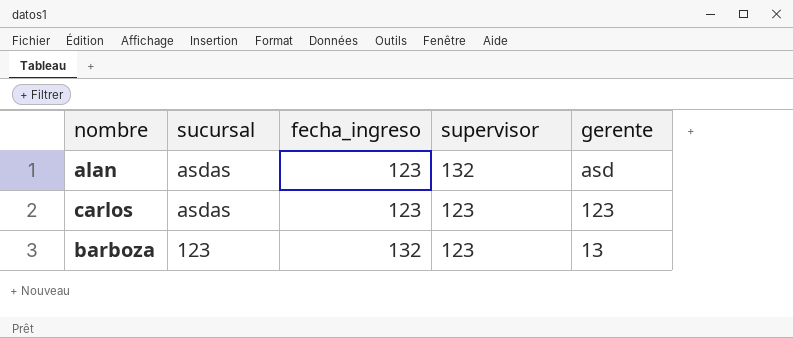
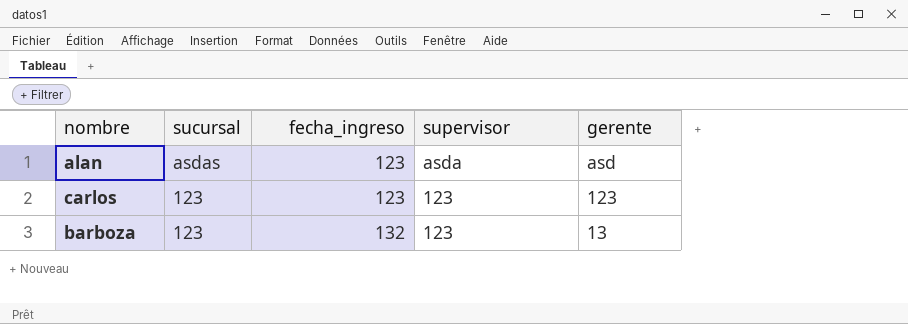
alan | supervisor: 132 -> asda
carlos | sucursal: asdas -> 123

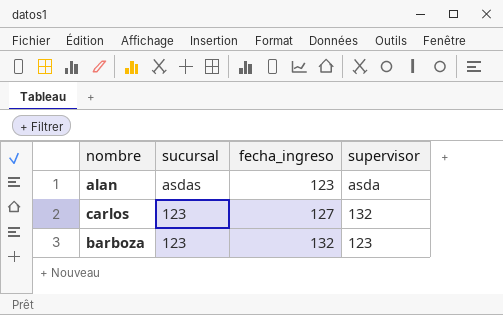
column gerente | position: 5 -> none
carlos | fecha_ingreso: 123 -> 127
carlos | supervisor: 123 -> 132

